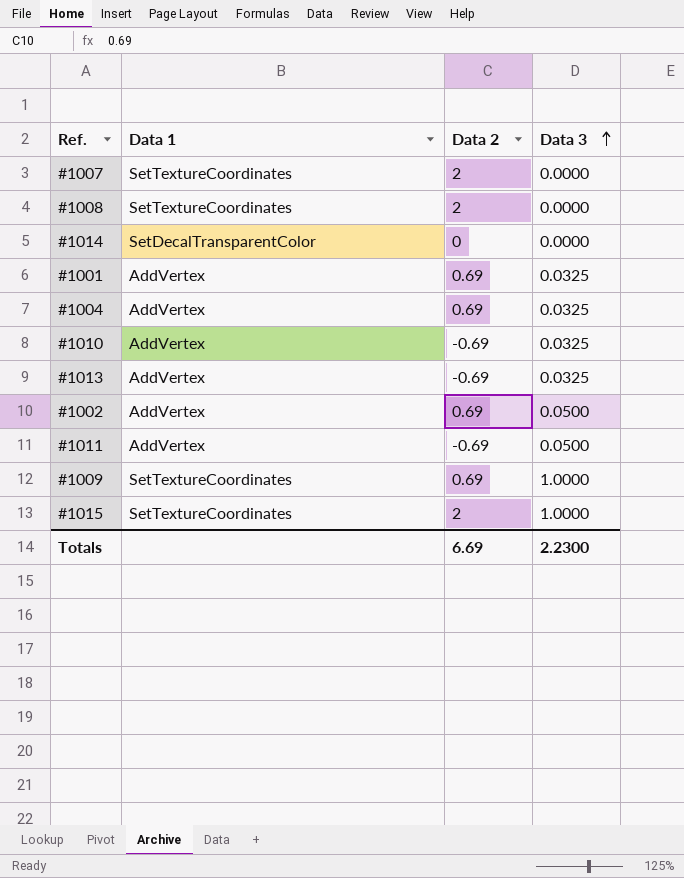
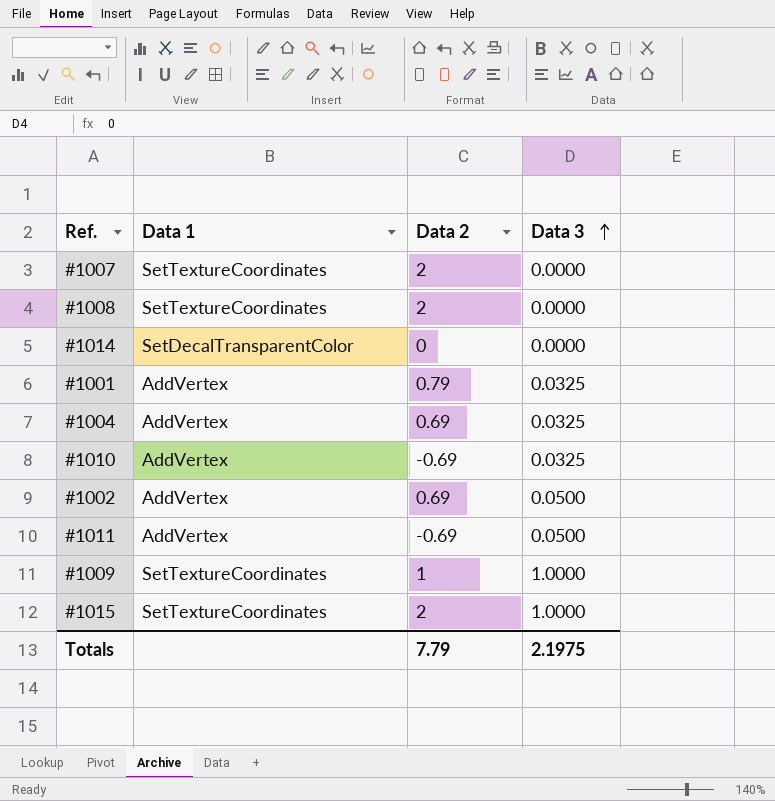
row #1013: AddVertex | -0.69 | 0.0325 -> none
#1001 | Data 2: 0.69 -> 0.79
#1009 | Data 2: 0.69 -> 1
Totals | Data 2: 6.69 -> 7.79
Totals | Data 3: 2.2300 -> 2.1975

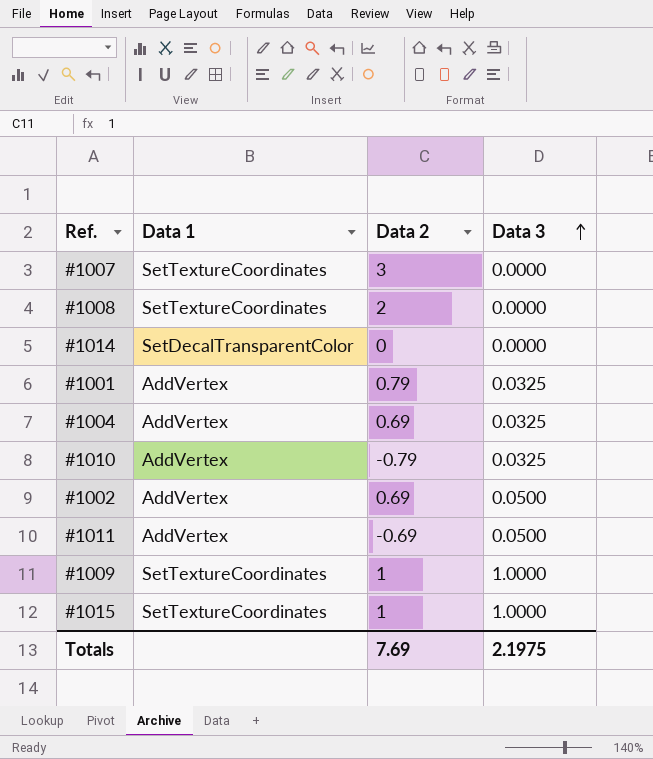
#1007 | Data 2: 2 -> 3
#1010 | Data 2: -0.69 -> -0.79
#1015 | Data 2: 2 -> 1
Totals | Data 2: 7.79 -> 7.69

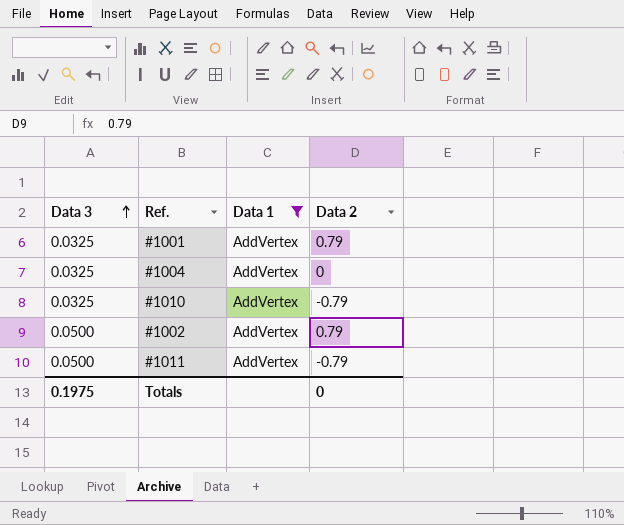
filter: none -> Data 1 = AddVertex
column Data 3 | position: 4 -> 1
#1004 | Data 2: 0.69 -> 0
#1002 | Data 2: 0.69 -> 0.79
#1011 | Data 2: -0.69 -> -0.79
Totals | Data 3: 2.1975 -> 0.1975
Totals | Data 2: 7.69 -> 0

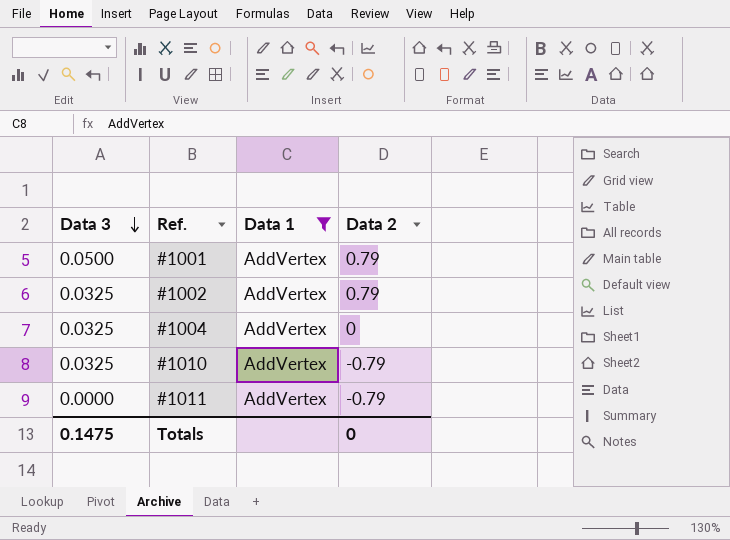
row order: Data 3 ascending -> Data 3 descending
#1001 | Data 3: 0.0325 -> 0.0500
#1002 | Data 3: 0.0500 -> 0.0325
#1011 | Data 3: 0.0500 -> 0.0000
Totals | Data 3: 0.1975 -> 0.1475

